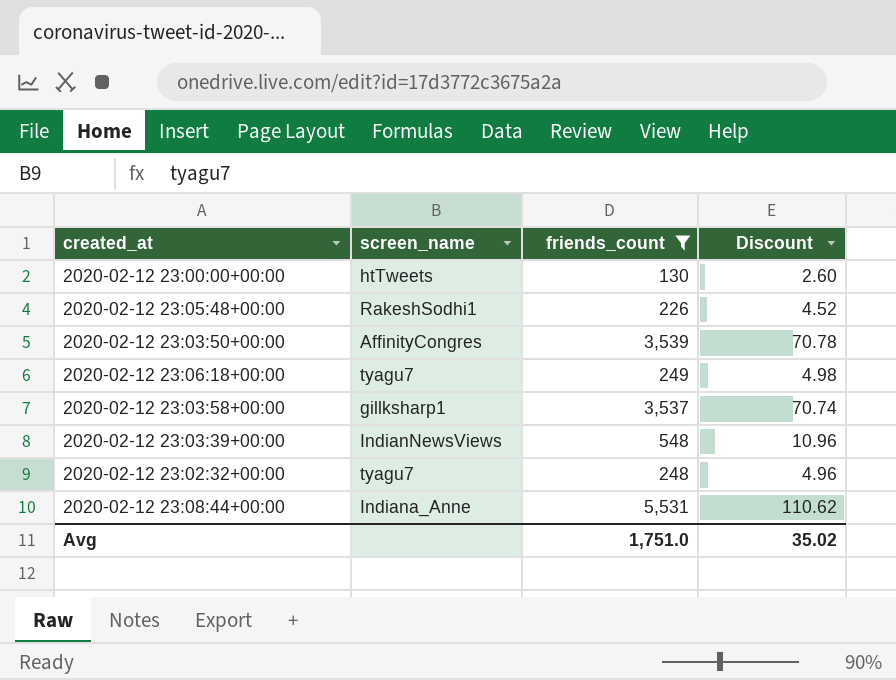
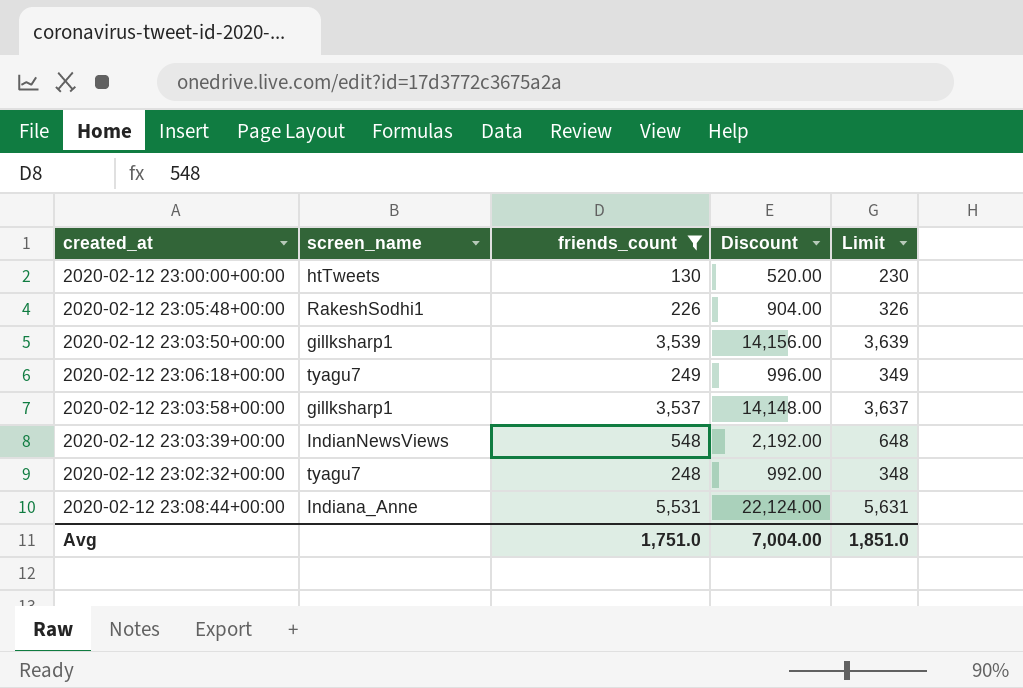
column Discount | formula: [friends_count] * 0.02 -> [friends_count] * 4
column Limit | formula: none -> [friends_count] + 100
2020-02-12 23:03:50+00:00 | screen_name: AffinityCongres -> gillksharp1
Avg | Discount: 35.02 -> 7,004.00

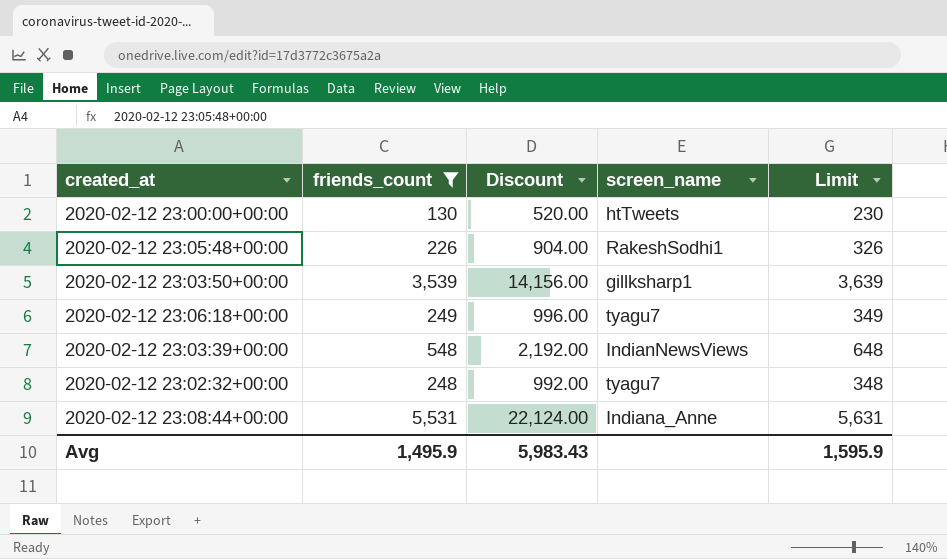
column screen_name | position: 2 -> 4
row 2020-02-12 23:03:58+00:00: gillksharp1 | 3,537 | 14,148.00 | 3,637 -> none
Avg | friends_count: 1,751.0 -> 1,495.9
Avg | Discount: 7,004.00 -> 5,983.43
Avg | Limit: 1,851.0 -> 1,595.9

